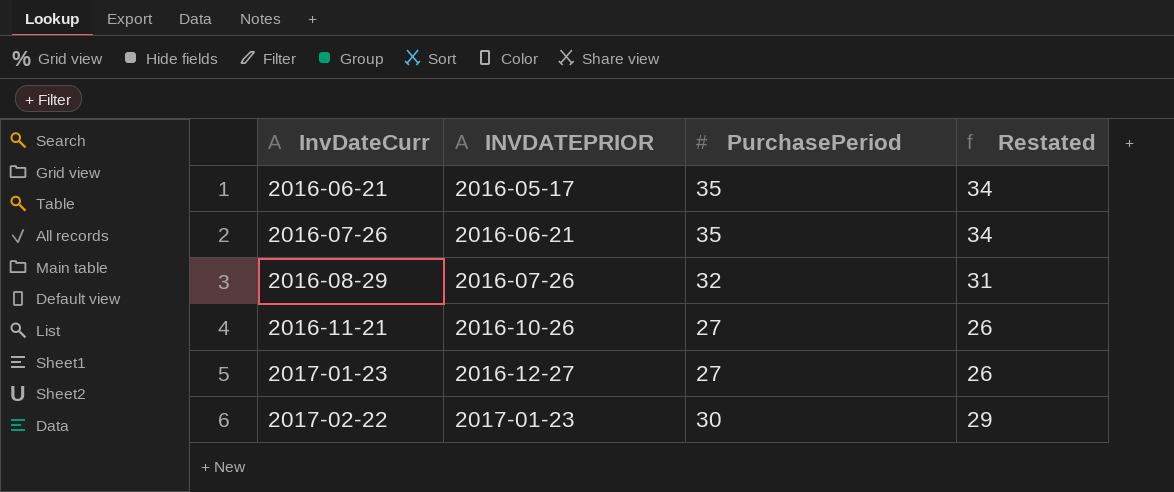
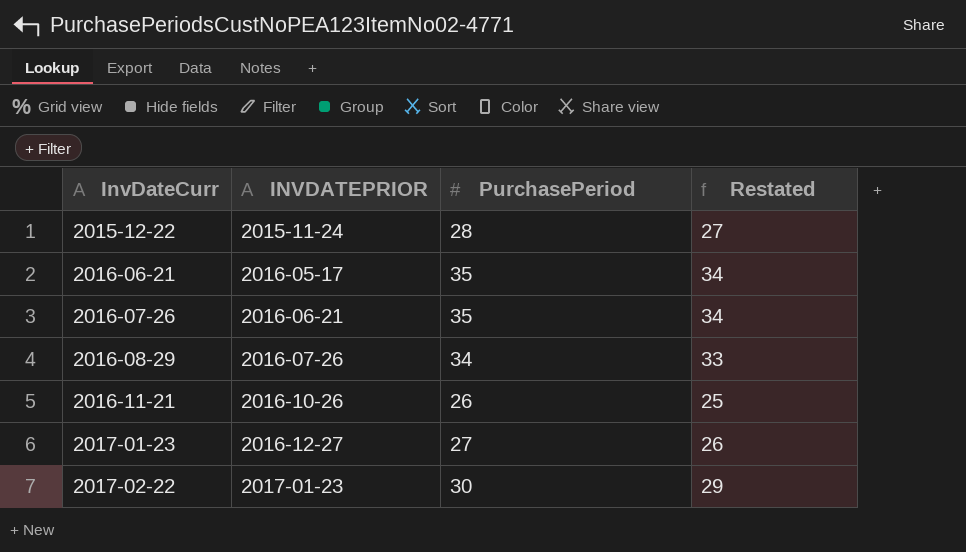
row 2015-12-22: none -> 2015-11-24 | 28 | 27
2016-08-29 | PurchasePeriod: 32 -> 34
2016-08-29 | Restated: 31 -> 33
2016-11-21 | PurchasePeriod: 27 -> 26
2016-11-21 | Restated: 26 -> 25

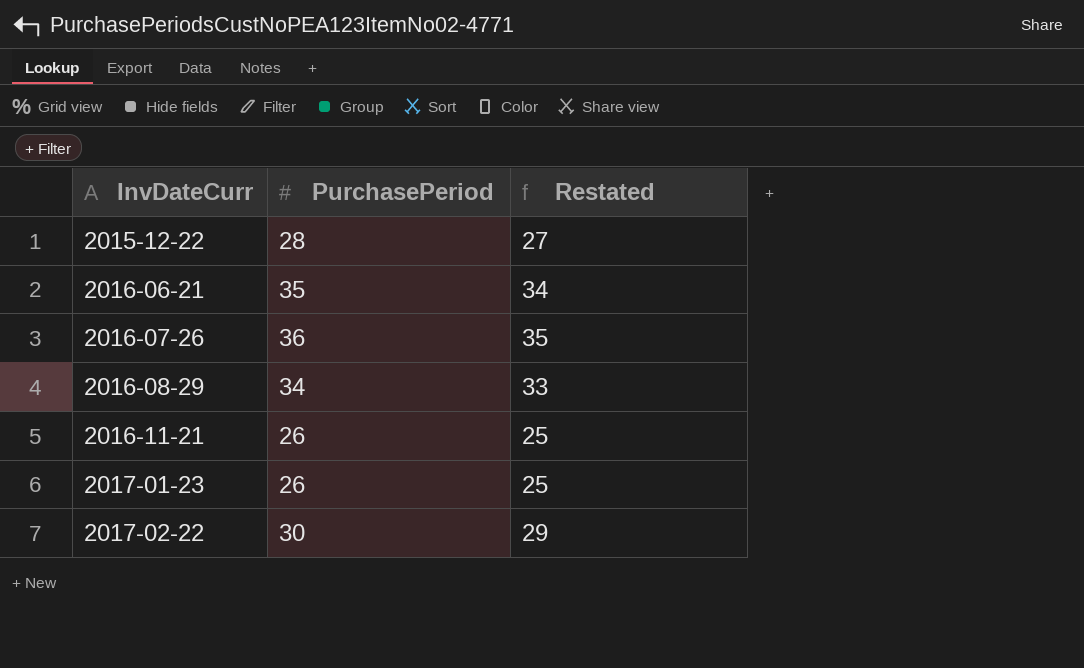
column INVDATEPRIOR | position: 2 -> none
2016-07-26 | PurchasePeriod: 35 -> 36
2016-07-26 | Restated: 34 -> 35
2017-01-23 | PurchasePeriod: 27 -> 26
2017-01-23 | Restated: 26 -> 25

